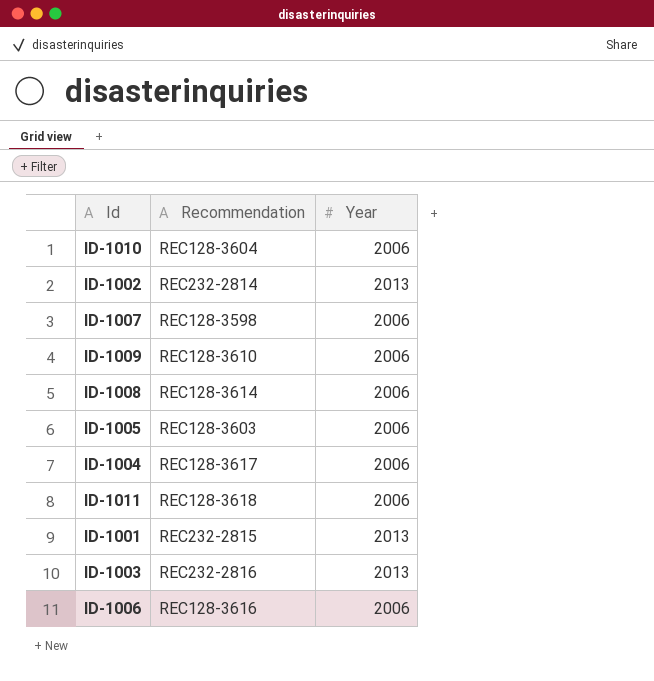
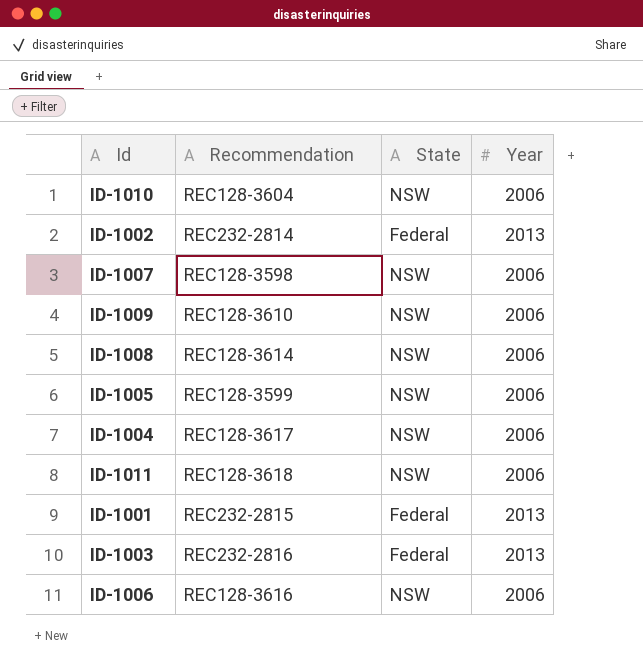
column State | position: none -> 3
ID-1005 | Recommendation: REC128-3603 -> REC128-3599

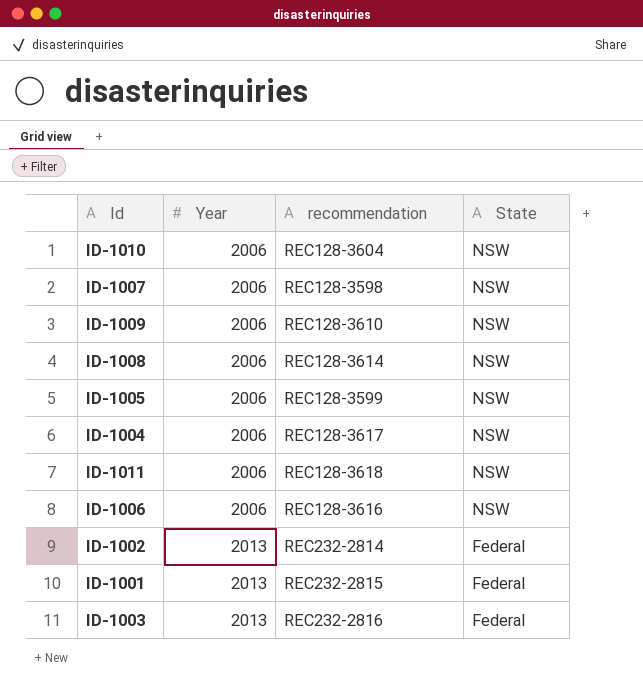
row order: none -> Year ascending
column Year | position: 4 -> 2
column name: Recommendation -> recommendation

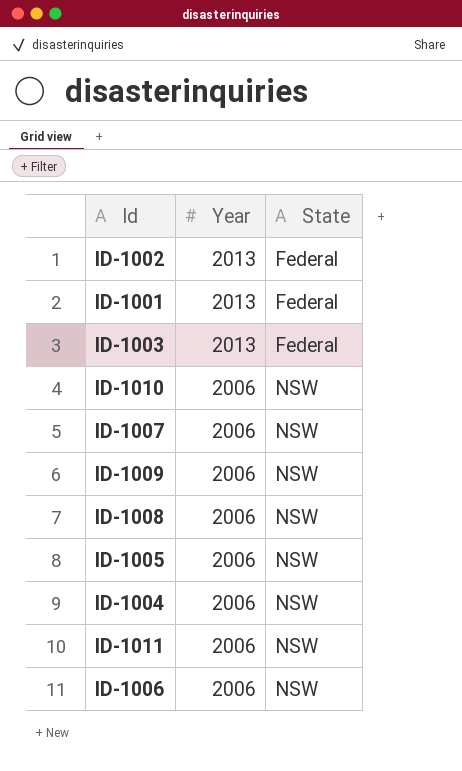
row order: Year ascending -> Year descending
column recommendation | position: 3 -> none

